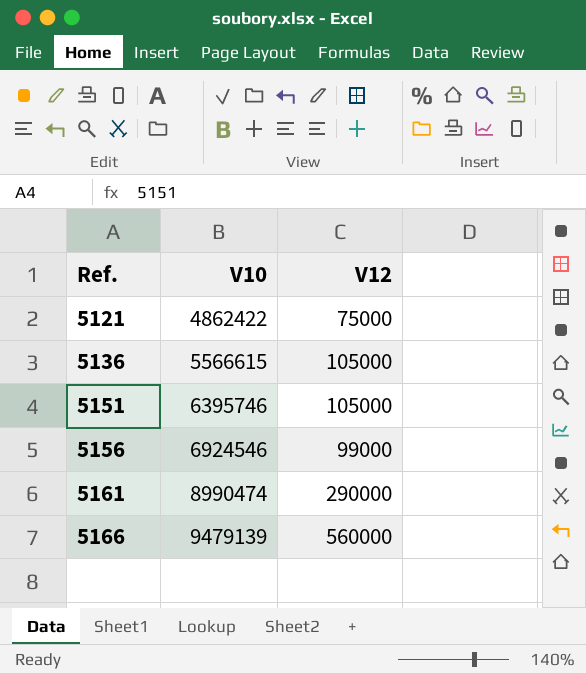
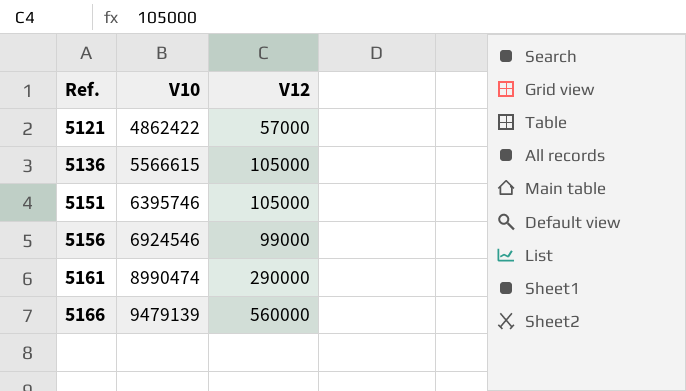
5121 | V12: 75000 -> 57000

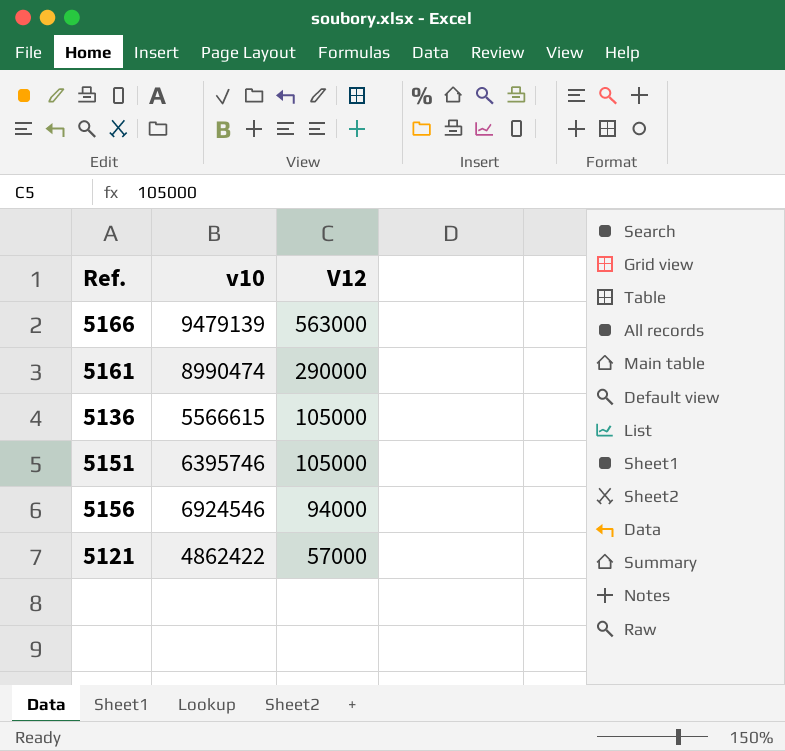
row order: Ref. ascending -> V12 descending
column name: V10 -> v10
5166 | V12: 560000 -> 563000
5156 | V12: 99000 -> 94000

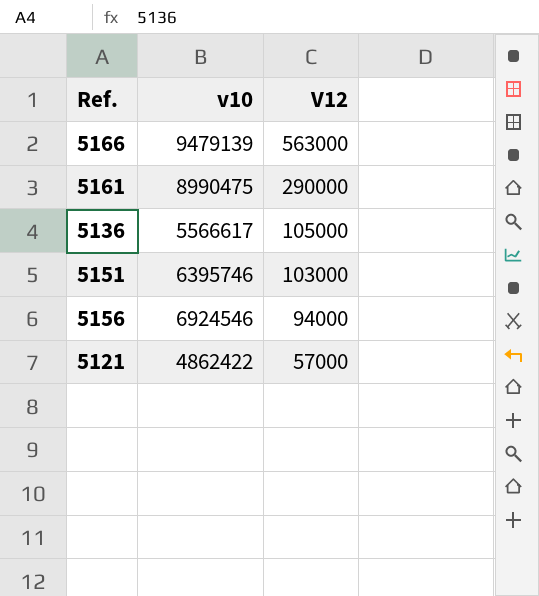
5161 | v10: 8990474 -> 8990475
5136 | v10: 5566615 -> 5566617
5151 | V12: 105000 -> 103000

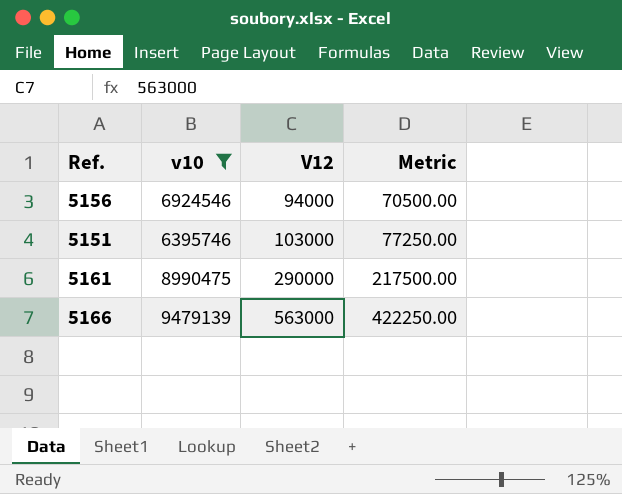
filter: none -> v10 >= 6395746
row order: V12 descending -> V12 ascending
column Metric | formula: none -> [V12] * 0.75

